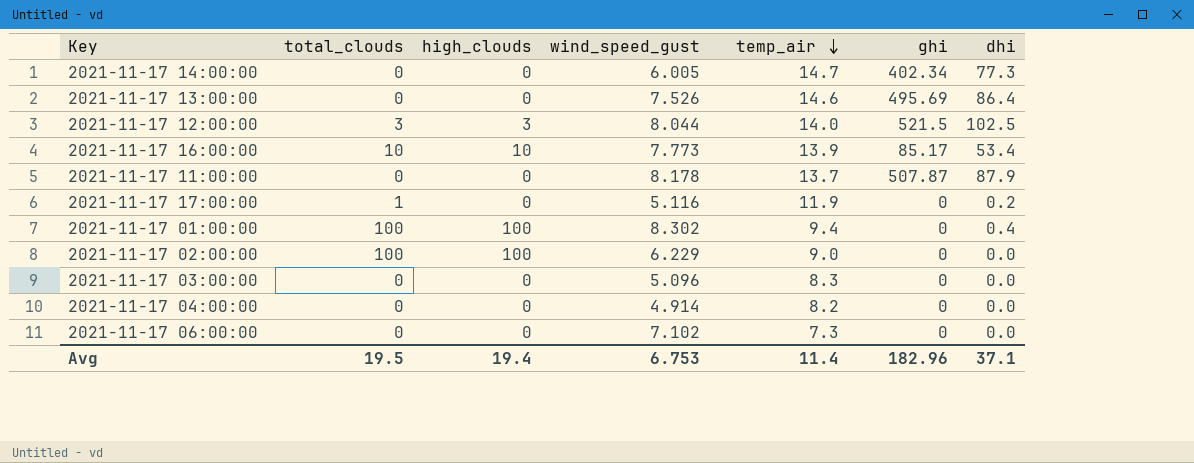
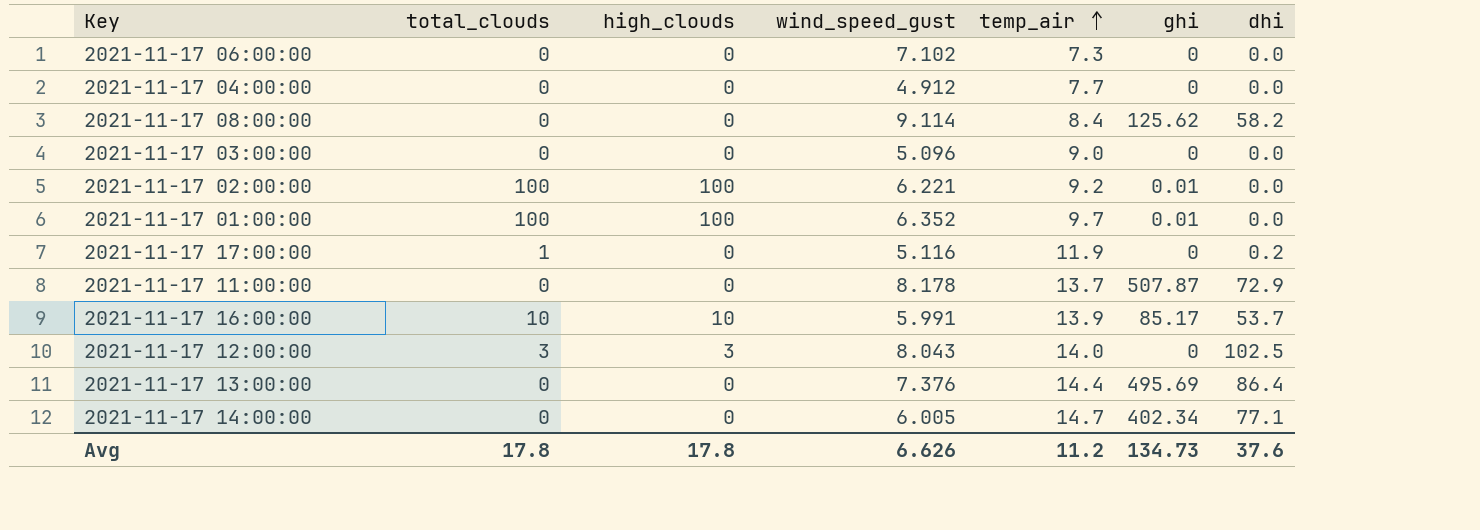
row order: temp_air descending -> temp_air ascending
2021-11-17 04:00:00 | wind_speed_gust: 4.914 -> 4.912
2021-11-17 04:00:00 | temp_air: 8.2 -> 7.7
row 2021-11-17 08:00:00: none -> 0 | 0 | 9.114 | 8.4 | 125.62 | 58.2
2021-11-17 03:00:00 | temp_air: 8.3 -> 9.0
2021-11-17 02:00:00 | wind_speed_gust: 6.229 -> 6.221
2021-11-17 02:00:00 | temp_air: 9.0 -> 9.2
2021-11-17 02:00:00 | ghi: 0 -> 0.01
2021-11-17 01:00:00 | wind_speed_gust: 8.302 -> 6.352
2021-11-17 01:00:00 | temp_air: 9.4 -> 9.7
2021-11-17 01:00:00 | ghi: 0 -> 0.01
2021-11-17 01:00:00 | dhi: 0.4 -> 0.0
2021-11-17 11:00:00 | dhi: 87.9 -> 72.9
2021-11-17 16:00:00 | wind_speed_gust: 7.773 -> 5.991
2021-11-17 16:00:00 | dhi: 53.4 -> 53.7
2021-11-17 12:00:00 | wind_speed_gust: 8.044 -> 8.043
2021-11-17 12:00:00 | ghi: 521.5 -> 0
2021-11-17 13:00:00 | wind_speed_gust: 7.526 -> 7.376
2021-11-17 13:00:00 | temp_air: 14.6 -> 14.4
2021-11-17 14:00:00 | dhi: 77.3 -> 77.1
Avg | total_clouds: 19.5 -> 17.8
Avg | high_clouds: 19.4 -> 17.8
Avg | wind_speed_gust: 6.753 -> 6.626
Avg | temp_air: 11.4 -> 11.2
Avg | ghi: 182.96 -> 134.73
Avg | dhi: 37.1 -> 37.6

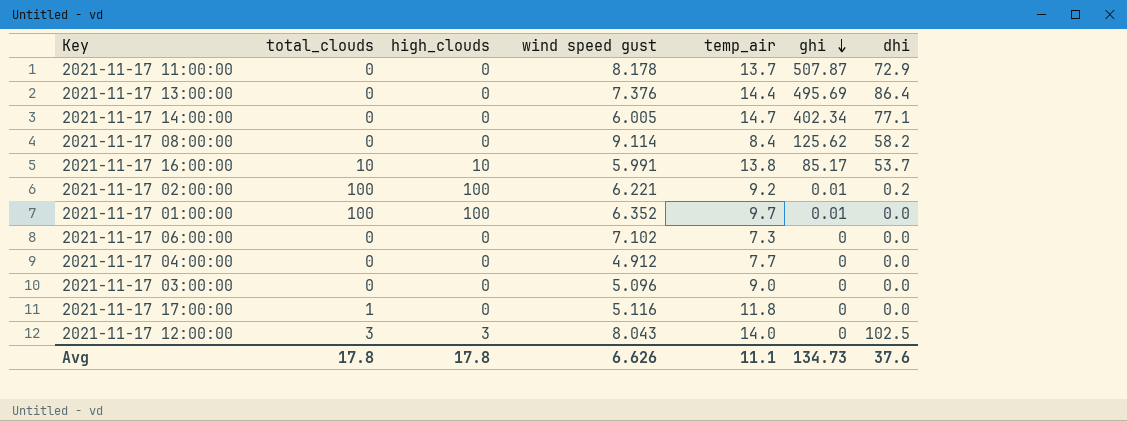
row order: temp_air ascending -> ghi descending
column name: wind_speed_gust -> wind speed gust
2021-11-17 16:00:00 | temp_air: 13.9 -> 13.8
2021-11-17 02:00:00 | dhi: 0.0 -> 0.2
2021-11-17 17:00:00 | temp_air: 11.9 -> 11.8
2021-11-17 17:00:00 | dhi: 0.2 -> 0.0
Avg | temp_air: 11.2 -> 11.1

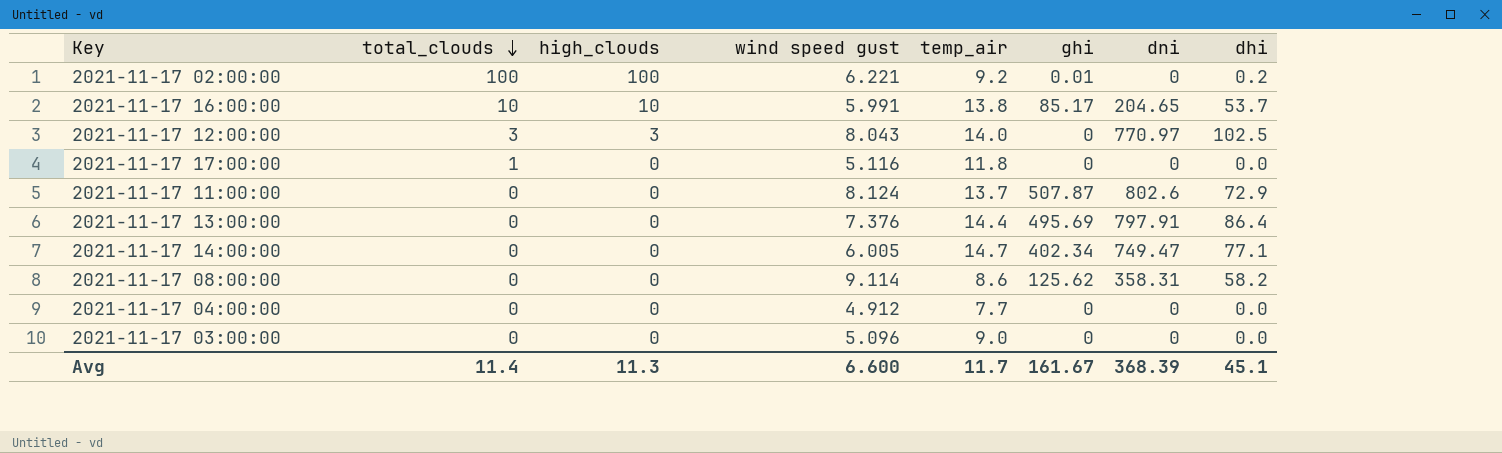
row order: ghi descending -> total_clouds descending
column dni | position: none -> 7
row 2021-11-17 01:00:00: 100 | 100 | 6.352 | 9.7 | 0.01 | 0.0 -> none
row 2021-11-17 06:00:00: 0 | 0 | 7.102 | 7.3 | 0 | 0.0 -> none
2021-11-17 11:00:00 | wind speed gust: 8.178 -> 8.124
2021-11-17 08:00:00 | temp_air: 8.4 -> 8.6
Avg | total_clouds: 17.8 -> 11.4
Avg | high_clouds: 17.8 -> 11.3
Avg | wind speed gust: 6.626 -> 6.600
Avg | temp_air: 11.1 -> 11.7
Avg | ghi: 134.73 -> 161.67
Avg | dhi: 37.6 -> 45.1

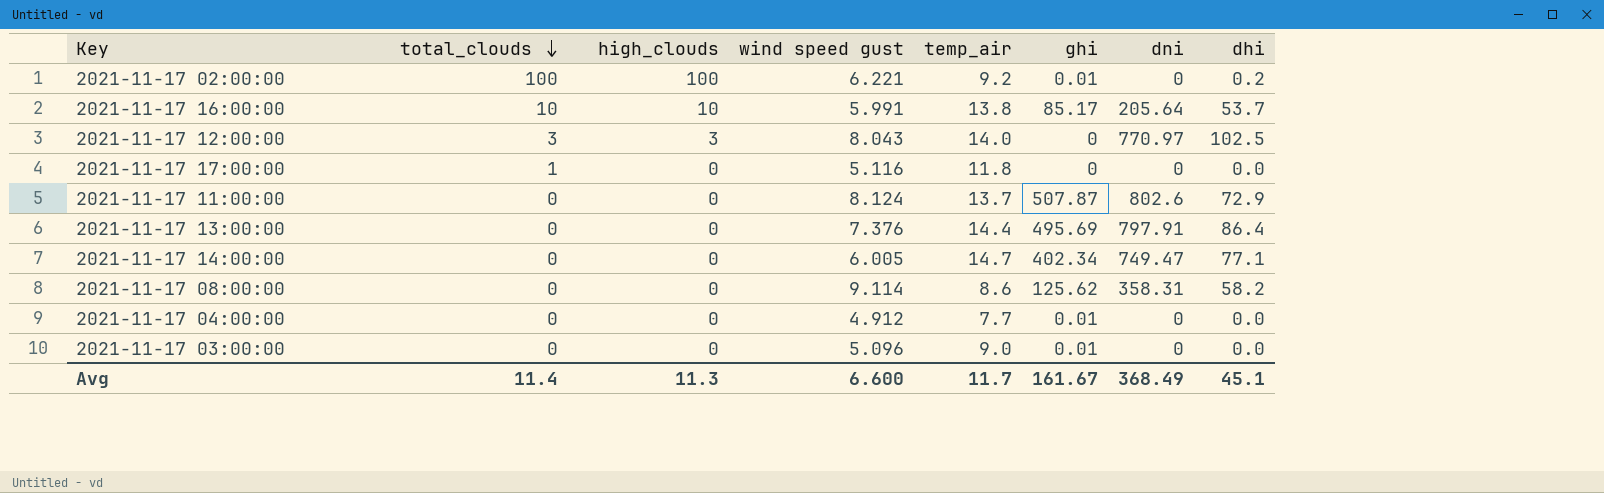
2021-11-17 16:00:00 | dni: 204.65 -> 205.64
2021-11-17 04:00:00 | ghi: 0 -> 0.01
2021-11-17 03:00:00 | ghi: 0 -> 0.01
Avg | dni: 368.39 -> 368.49

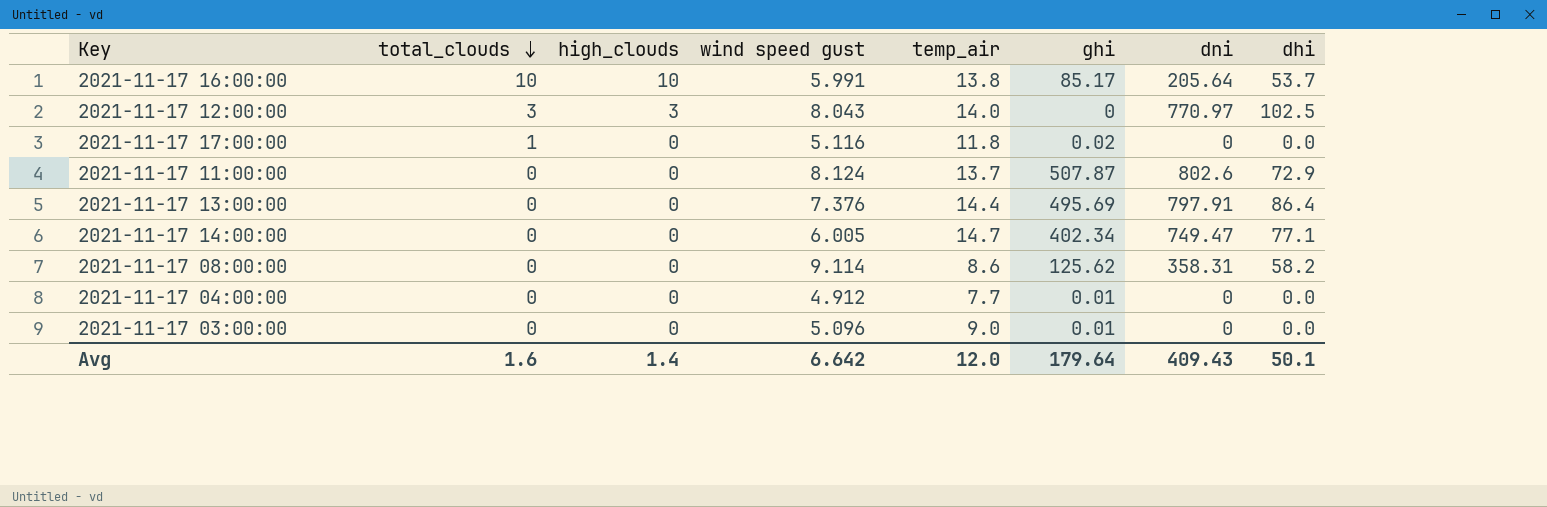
row 2021-11-17 02:00:00: 100 | 100 | 6.221 | 9.2 | 0.01 | 0 | 0.2 -> none
2021-11-17 17:00:00 | ghi: 0 -> 0.02
Avg | total_clouds: 11.4 -> 1.6
Avg | high_clouds: 11.3 -> 1.4
Avg | wind speed gust: 6.600 -> 6.642
Avg | temp_air: 11.7 -> 12.0
Avg | ghi: 161.67 -> 179.64
Avg | dni: 368.49 -> 409.43
Avg | dhi: 45.1 -> 50.1

